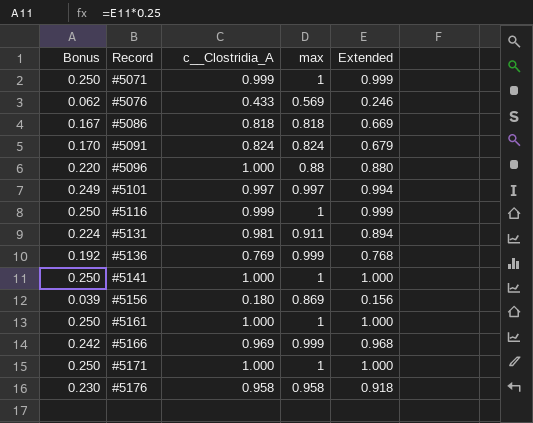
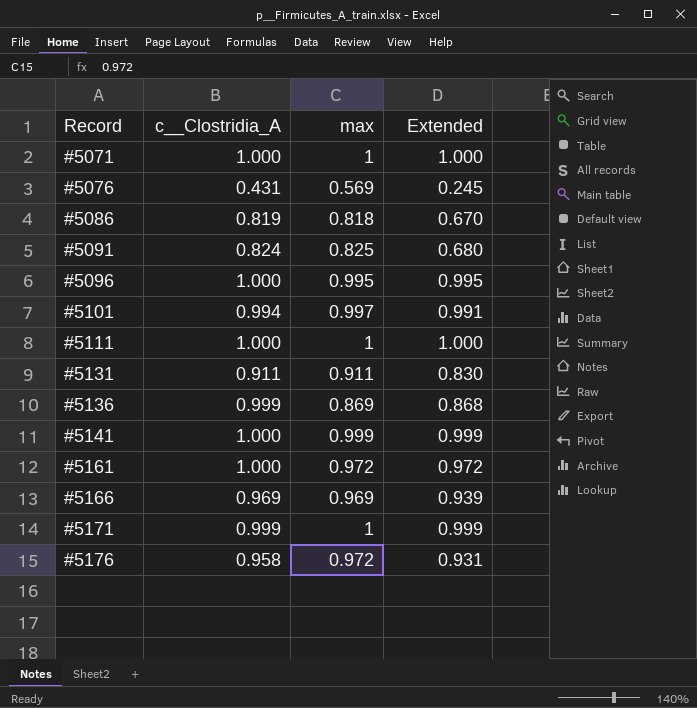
column Bonus | formula: [Extended] * 0.25 -> none
row #5116: 0.250 | 0.999 | 1 | 0.999 -> none
row #5156: 0.039 | 0.180 | 0.869 | 0.156 -> none
#5071 | c__Clostridia_A: 0.999 -> 1.000
#5071 | Extended: 0.999 -> 1.000
#5076 | c__Clostridia_A: 0.433 -> 0.431
#5076 | Extended: 0.246 -> 0.245
#5086 | c__Clostridia_A: 0.818 -> 0.819
#5086 | Extended: 0.669 -> 0.670
#5091 | max: 0.824 -> 0.825
#5091 | Extended: 0.679 -> 0.680
#5096 | max: 0.88 -> 0.995
#5096 | Extended: 0.880 -> 0.995
#5101 | c__Clostridia_A: 0.997 -> 0.994
#5101 | Extended: 0.994 -> 0.991
row #5111: none -> 1.000 | 1 | 1.000
#5131 | c__Clostridia_A: 0.981 -> 0.911
#5131 | Extended: 0.894 -> 0.830
#5136 | c__Clostridia_A: 0.769 -> 0.999
#5136 | max: 0.999 -> 0.869
#5136 | Extended: 0.768 -> 0.868
#5141 | max: 1 -> 0.999
#5141 | Extended: 1.000 -> 0.999
#5161 | max: 1 -> 0.972
#5161 | Extended: 1.000 -> 0.972
#5166 | max: 0.999 -> 0.969
#5166 | Extended: 0.968 -> 0.939
#5171 | c__Clostridia_A: 1.000 -> 0.999
#5171 | Extended: 1.000 -> 0.999
#5176 | max: 0.958 -> 0.972
#5176 | Extended: 0.918 -> 0.931

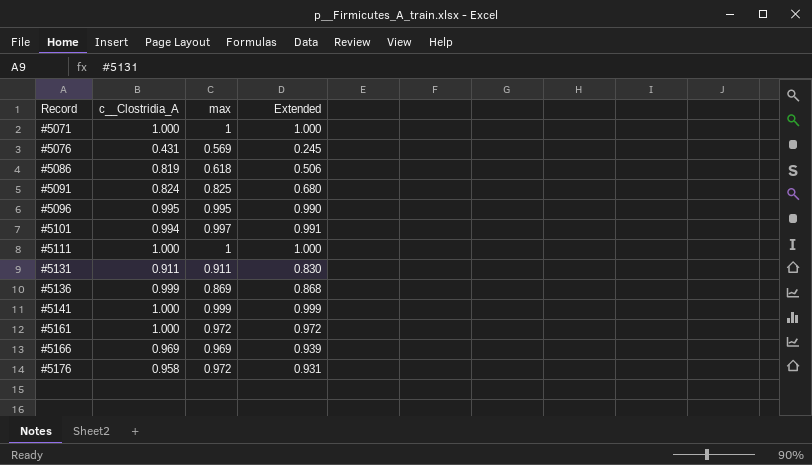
row #5171: 0.999 | 1 | 0.999 -> none
#5086 | max: 0.818 -> 0.618
#5086 | Extended: 0.670 -> 0.506
#5096 | c__Clostridia_A: 1.000 -> 0.995
#5096 | Extended: 0.995 -> 0.990

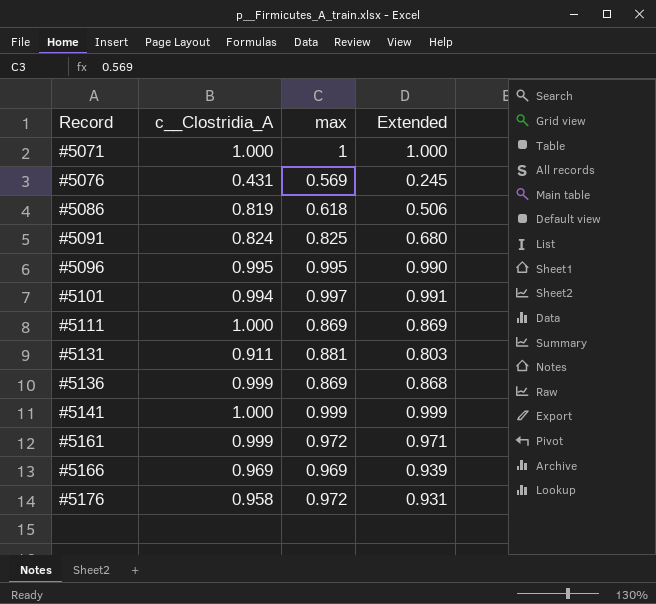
#5111 | max: 1 -> 0.869
#5111 | Extended: 1.000 -> 0.869
#5131 | max: 0.911 -> 0.881
#5131 | Extended: 0.830 -> 0.803
#5161 | c__Clostridia_A: 1.000 -> 0.999
#5161 | Extended: 0.972 -> 0.971

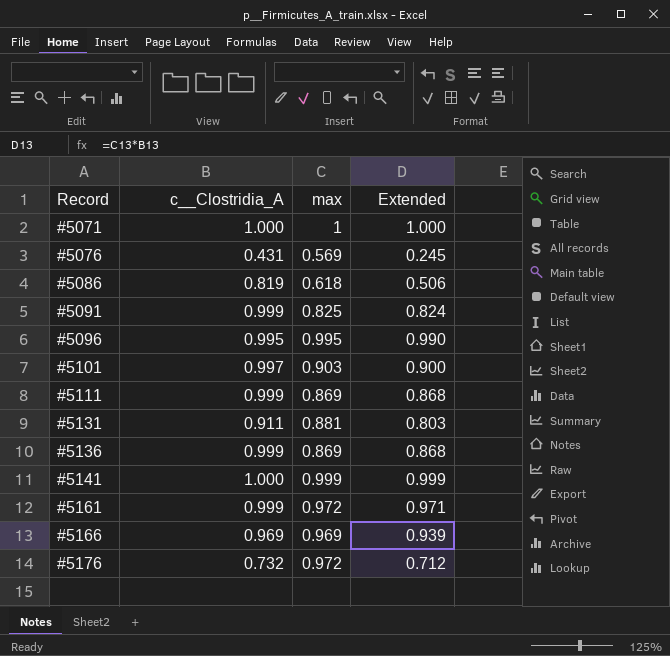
#5091 | c__Clostridia_A: 0.824 -> 0.999
#5091 | Extended: 0.680 -> 0.824
#5101 | c__Clostridia_A: 0.994 -> 0.997
#5101 | max: 0.997 -> 0.903
#5101 | Extended: 0.991 -> 0.900
#5111 | c__Clostridia_A: 1.000 -> 0.999
#5111 | Extended: 0.869 -> 0.868
#5176 | c__Clostridia_A: 0.958 -> 0.732
#5176 | Extended: 0.931 -> 0.712

